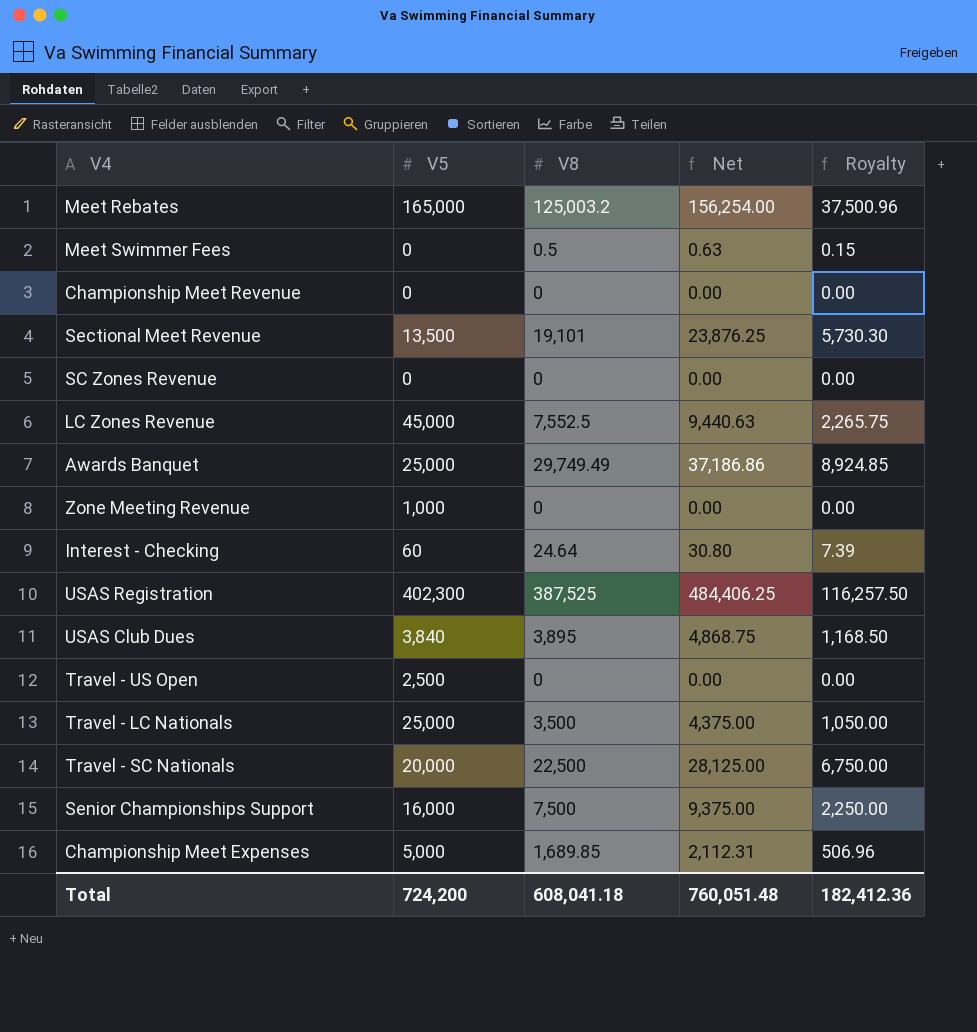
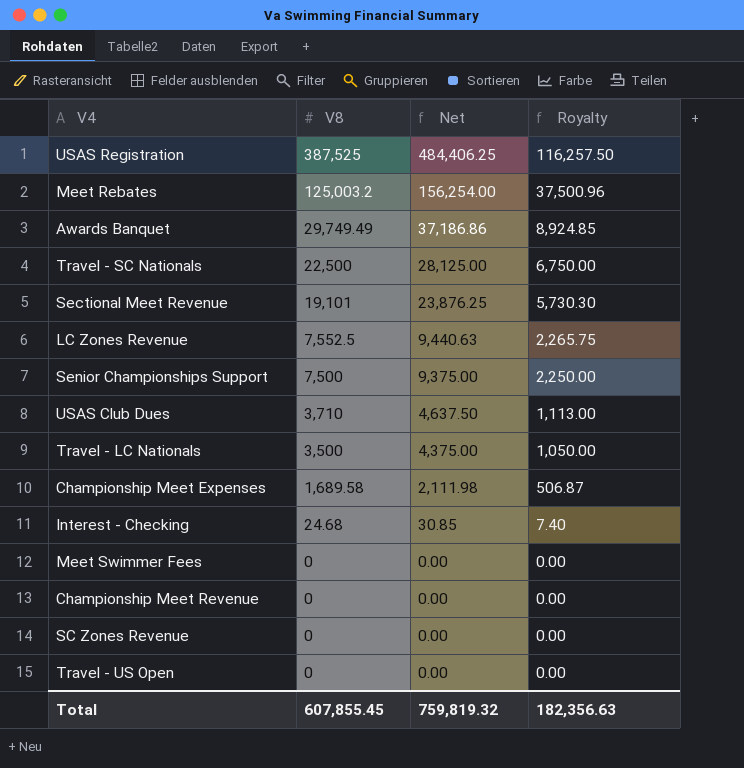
row order: none -> V8 descending
column V5 | position: 2 -> none
row Zone Meeting Revenue: 1,000 | 0 | 0.00 | 0.00 -> none
USAS Club Dues | V8: 3,895 -> 3,710
USAS Club Dues | Net: 4,868.75 -> 4,637.50
USAS Club Dues | Royalty: 1,168.50 -> 1,113.00
Championship Meet Expenses | V8: 1,689.85 -> 1,689.58
Championship Meet Expenses | Net: 2,112.31 -> 2,111.98
Championship Meet Expenses | Royalty: 506.96 -> 506.87
Interest - Checking | V8: 24.64 -> 24.68
Interest - Checking | Net: 30.80 -> 30.85
Interest - Checking | Royalty: 7.39 -> 7.40
Meet Swimmer Fees | V8: 0.5 -> 0
Meet Swimmer Fees | Net: 0.63 -> 0.00
Meet Swimmer Fees | Royalty: 0.15 -> 0.00
Total | V8: 608,041.18 -> 607,855.45
Total | Net: 760,051.48 -> 759,819.32
Total | Royalty: 182,412.36 -> 182,356.63

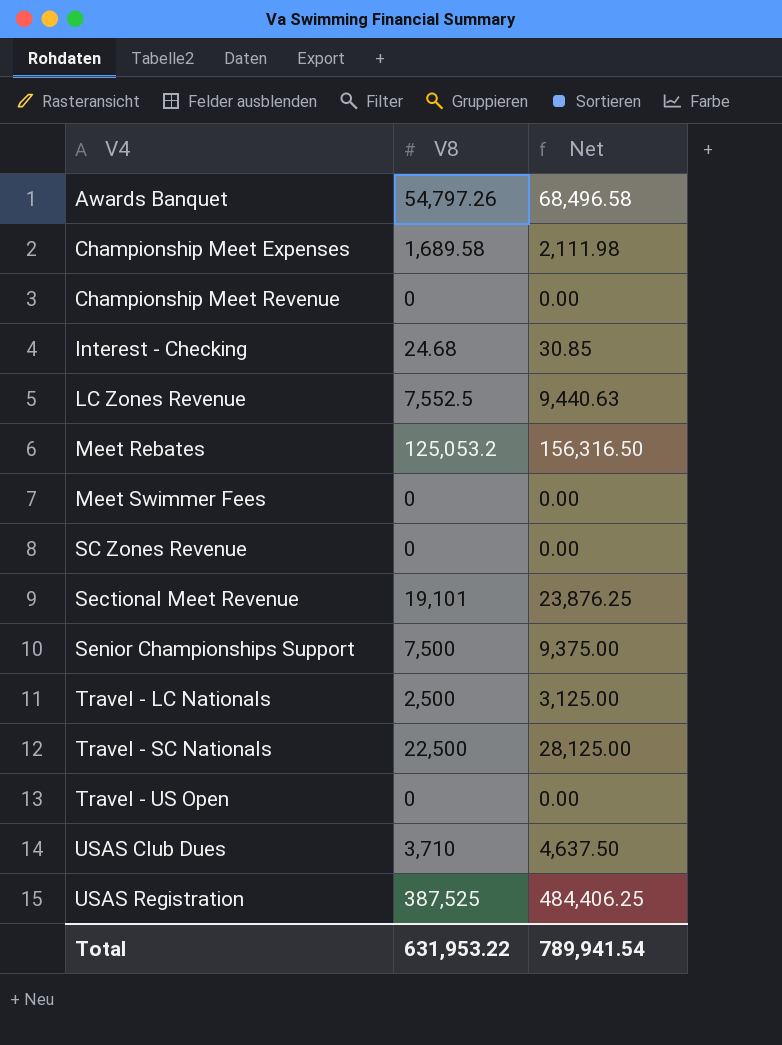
row order: V8 descending -> V4 ascending
column Royalty | formula: [V8] * 0.3 -> none
Awards Banquet | V8: 29,749.49 -> 54,797.26
Awards Banquet | Net: 37,186.86 -> 68,496.58
Meet Rebates | V8: 125,003.2 -> 125,053.2
Meet Rebates | Net: 156,254.00 -> 156,316.50
Travel - LC Nationals | V8: 3,500 -> 2,500
Travel - LC Nationals | Net: 4,375.00 -> 3,125.00
Total | V8: 607,855.45 -> 631,953.22
Total | Net: 759,819.32 -> 789,941.54

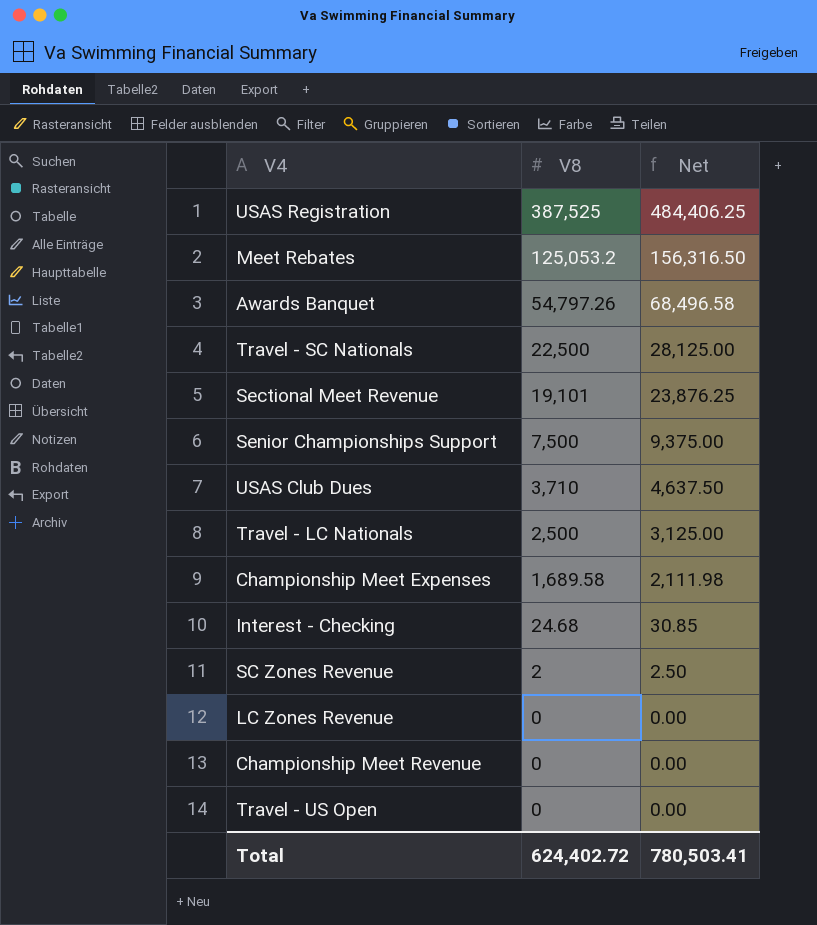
row order: V4 ascending -> V8 descending
row Meet Swimmer Fees: 0 | 0.00 -> none
SC Zones Revenue | V8: 0 -> 2
SC Zones Revenue | Net: 0.00 -> 2.50
LC Zones Revenue | V8: 7,552.5 -> 0
LC Zones Revenue | Net: 9,440.63 -> 0.00
Total | V8: 631,953.22 -> 624,402.72
Total | Net: 789,941.54 -> 780,503.41

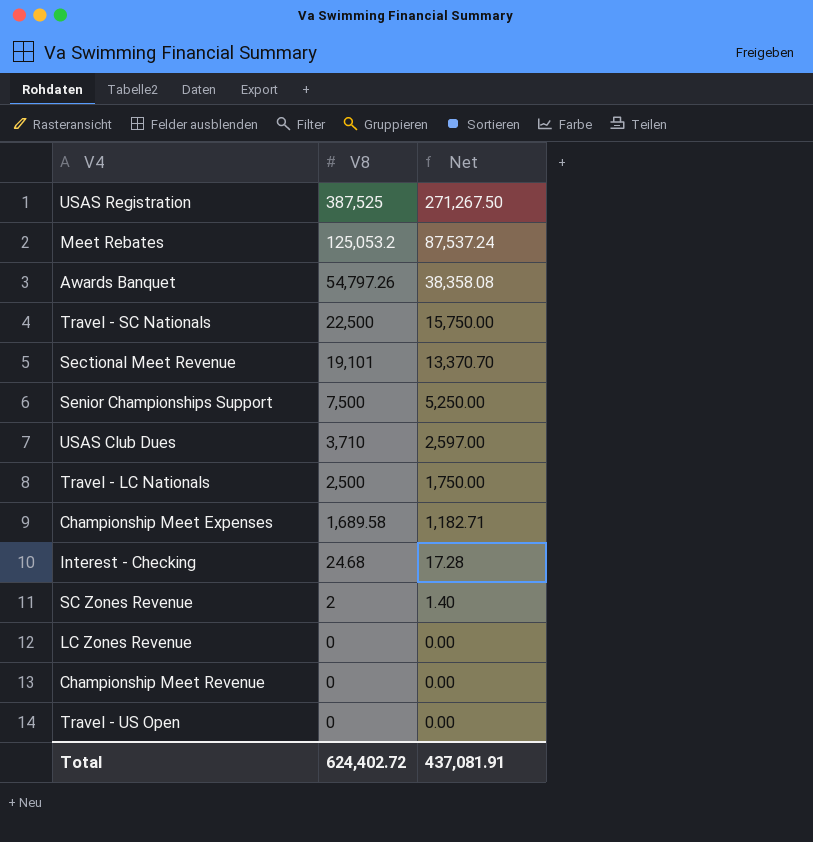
column Net | formula: [V8] * 1.25 -> [V8] * 0.7
Total | Net: 780,503.41 -> 437,081.91

